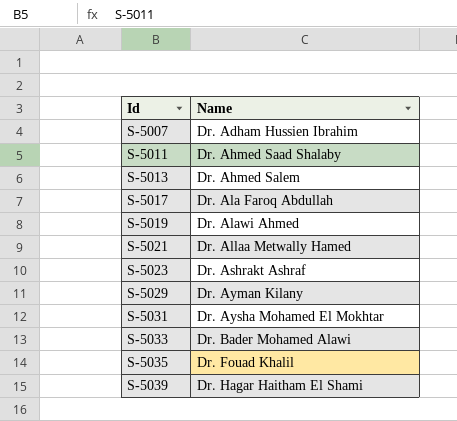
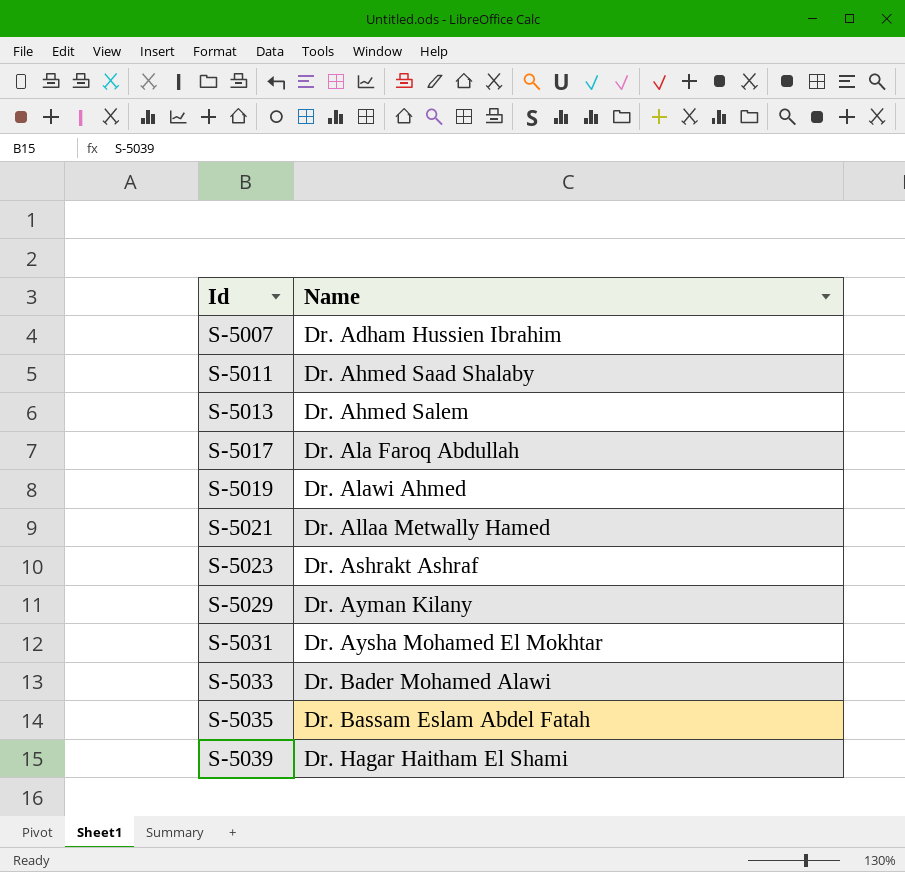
S-5035 | Name: Dr. Fouad Khalil -> Dr. Bassam Eslam Abdel Fatah

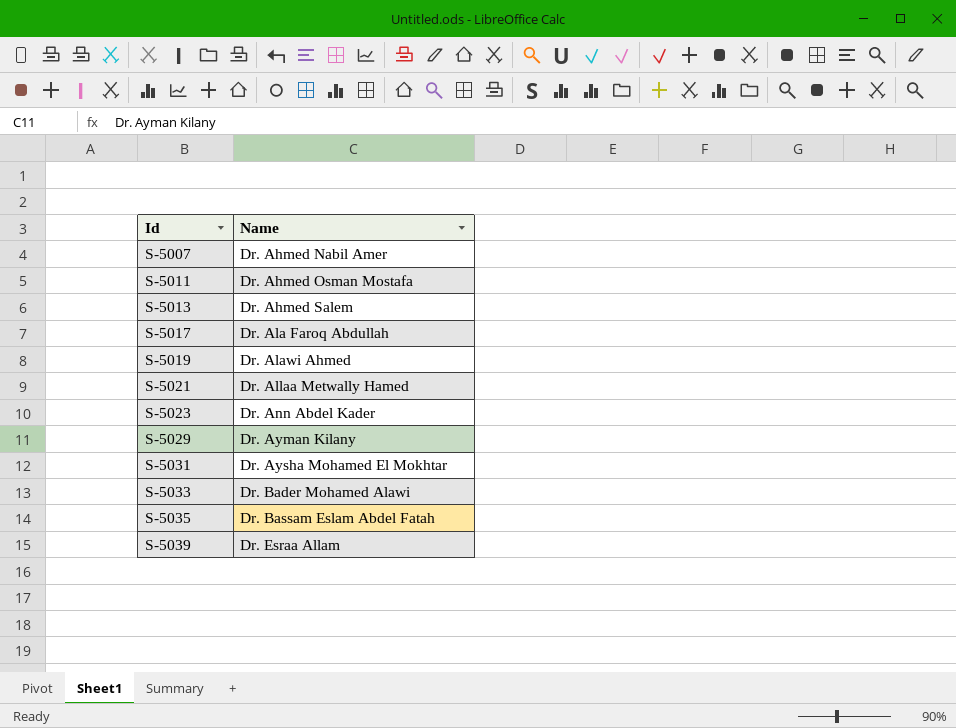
S-5007 | Name: Dr. Adham Hussien Ibrahim -> Dr. Ahmed Nabil Amer
S-5011 | Name: Dr. Ahmed Saad Shalaby -> Dr. Ahmed Osman Mostafa
S-5023 | Name: Dr. Ashrakt Ashraf -> Dr. Ann Abdel Kader
S-5039 | Name: Dr. Hagar Haitham El Shami -> Dr. Esraa Allam

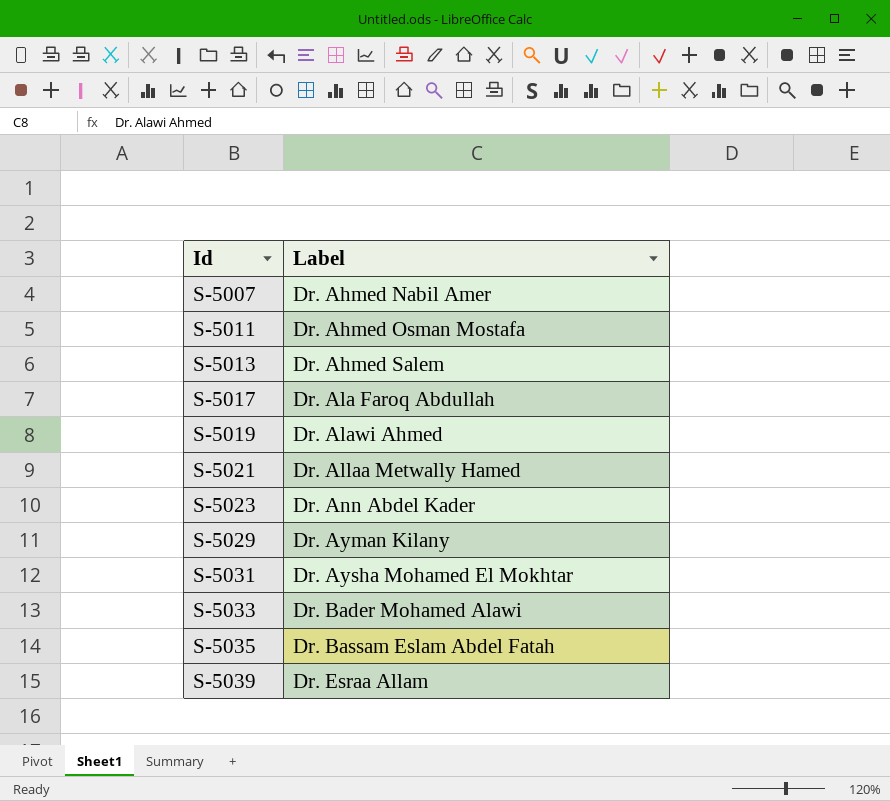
column name: Name -> Label

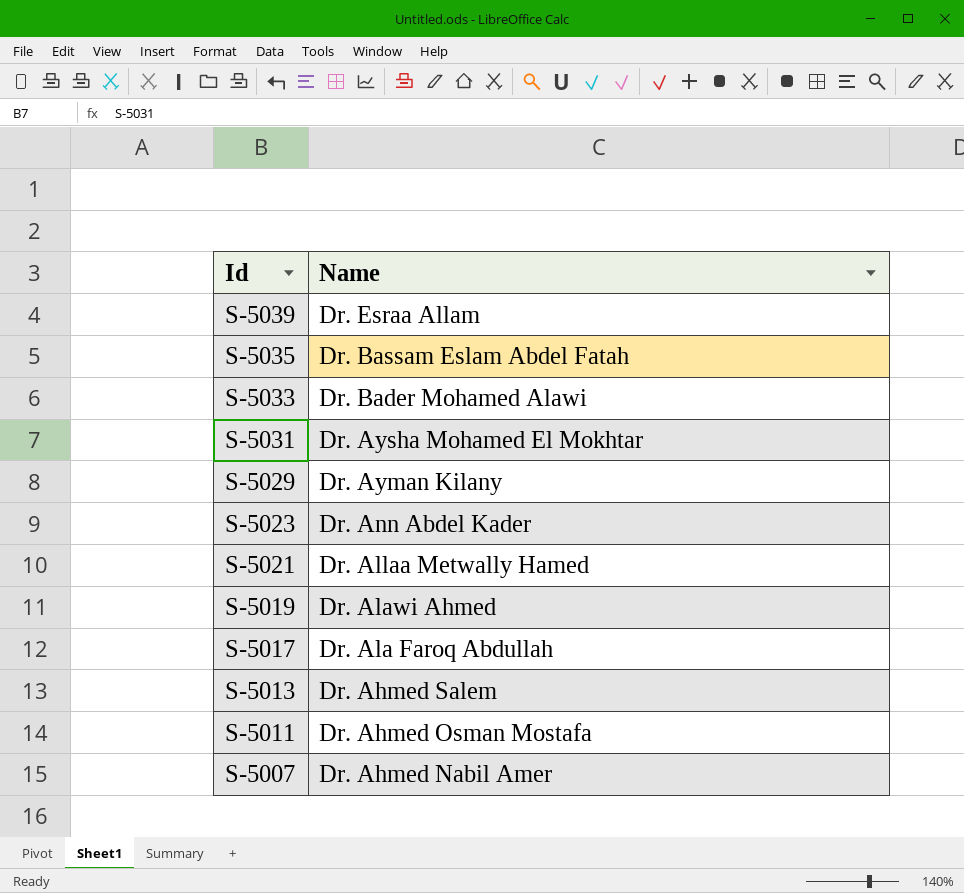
row order: Id ascending -> Id descending
column name: Label -> Name

